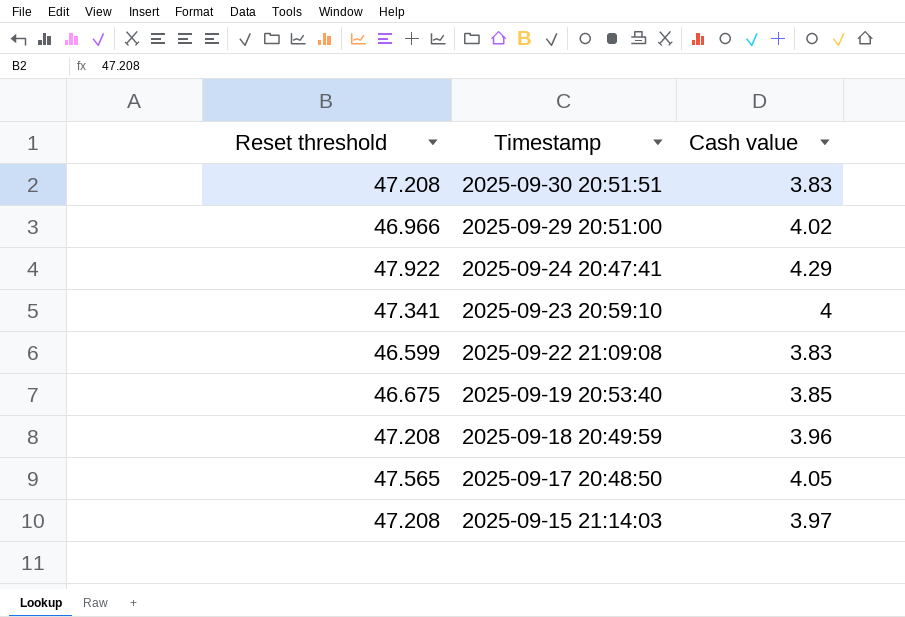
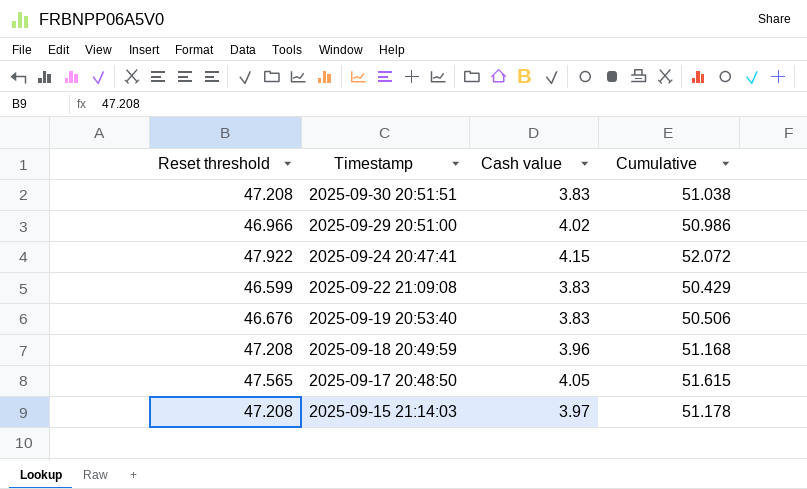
column Cumulative | formula: none -> [Reset threshold] + [Cash value]
row 2025-09-23 20:59:10: 47.341 | 4 -> none
2025-09-24 20:47:41 | Cash value: 4.29 -> 4.15
2025-09-19 20:53:40 | Reset threshold: 46.675 -> 46.676
2025-09-19 20:53:40 | Cash value: 3.85 -> 3.83

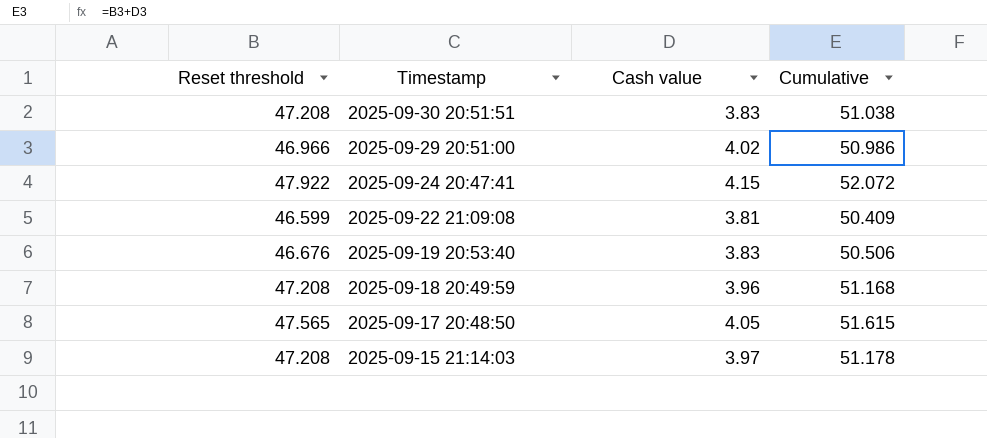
2025-09-22 21:09:08 | Cash value: 3.83 -> 3.81
2025-09-22 21:09:08 | Cumulative: 50.429 -> 50.409

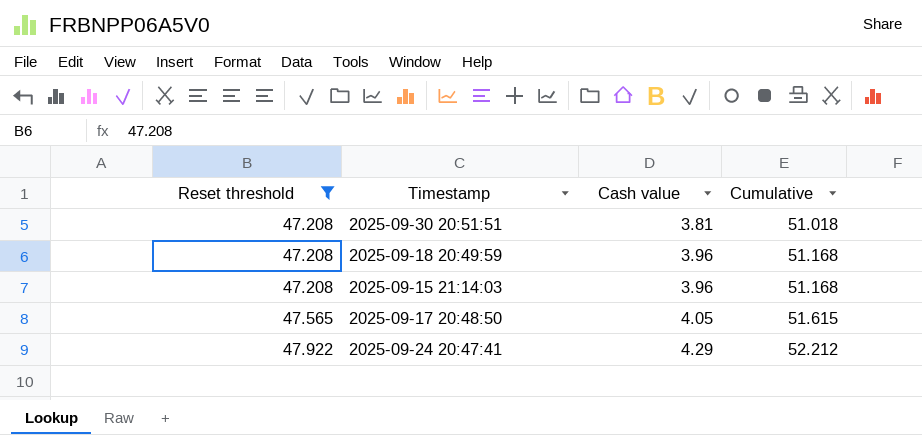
filter: none -> Reset threshold >= 47.208
row order: Timestamp descending -> Reset threshold ascending
2025-09-30 20:51:51 | Cash value: 3.83 -> 3.81
2025-09-30 20:51:51 | Cumulative: 51.038 -> 51.018
2025-09-15 21:14:03 | Cash value: 3.97 -> 3.96
2025-09-15 21:14:03 | Cumulative: 51.178 -> 51.168
2025-09-24 20:47:41 | Cash value: 4.15 -> 4.29
2025-09-24 20:47:41 | Cumulative: 52.072 -> 52.212

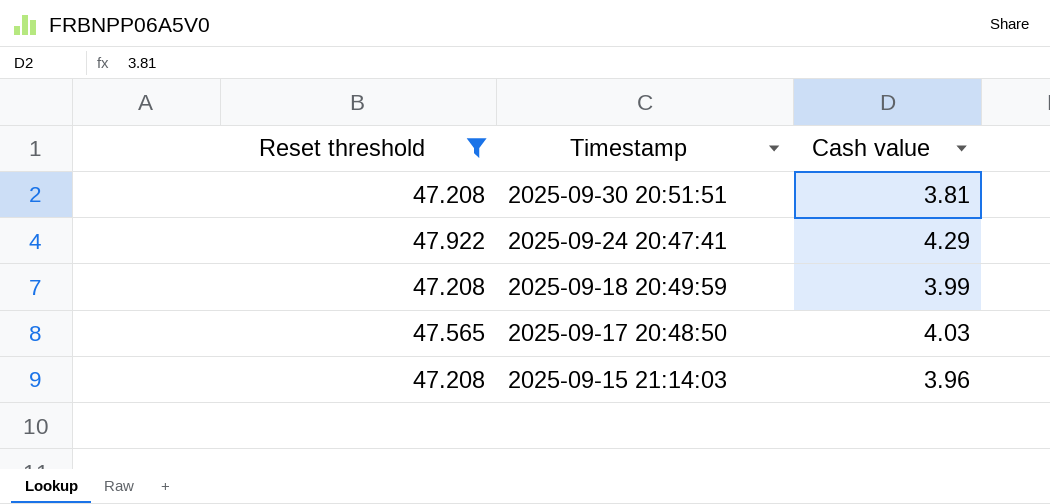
row order: Reset threshold ascending -> Timestamp descending
column Cumulative | formula: [Reset threshold] + [Cash value] -> none
2025-09-18 20:49:59 | Cash value: 3.96 -> 3.99
2025-09-17 20:48:50 | Cash value: 4.05 -> 4.03

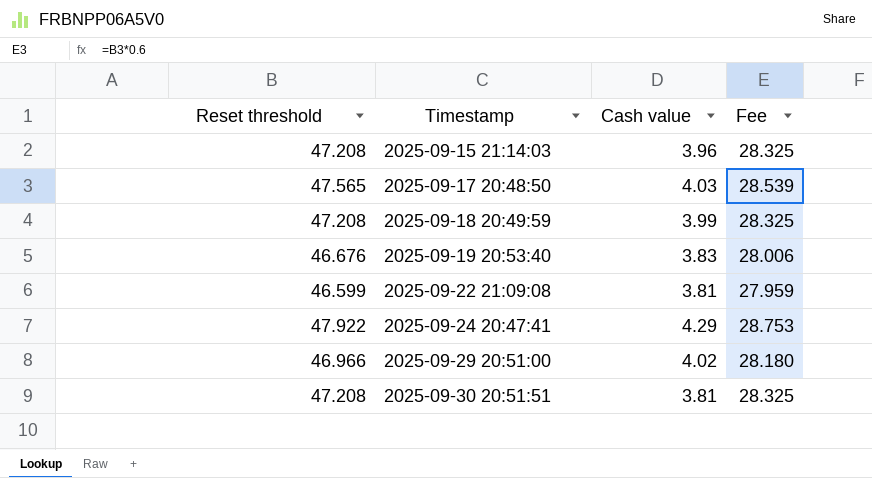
filter: Reset threshold >= 47.208 -> none
row order: Timestamp descending -> Timestamp ascending
column Fee | formula: none -> [Reset threshold] * 0.6

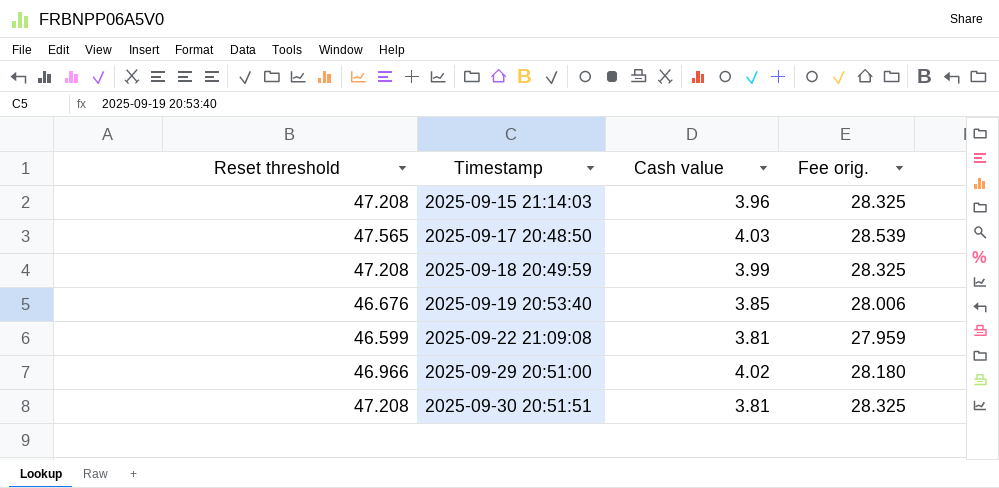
column name: Fee -> Fee orig.
row 2025-09-24 20:47:41: 47.922 | 4.29 | 28.753 -> none
2025-09-19 20:53:40 | Cash value: 3.83 -> 3.85

